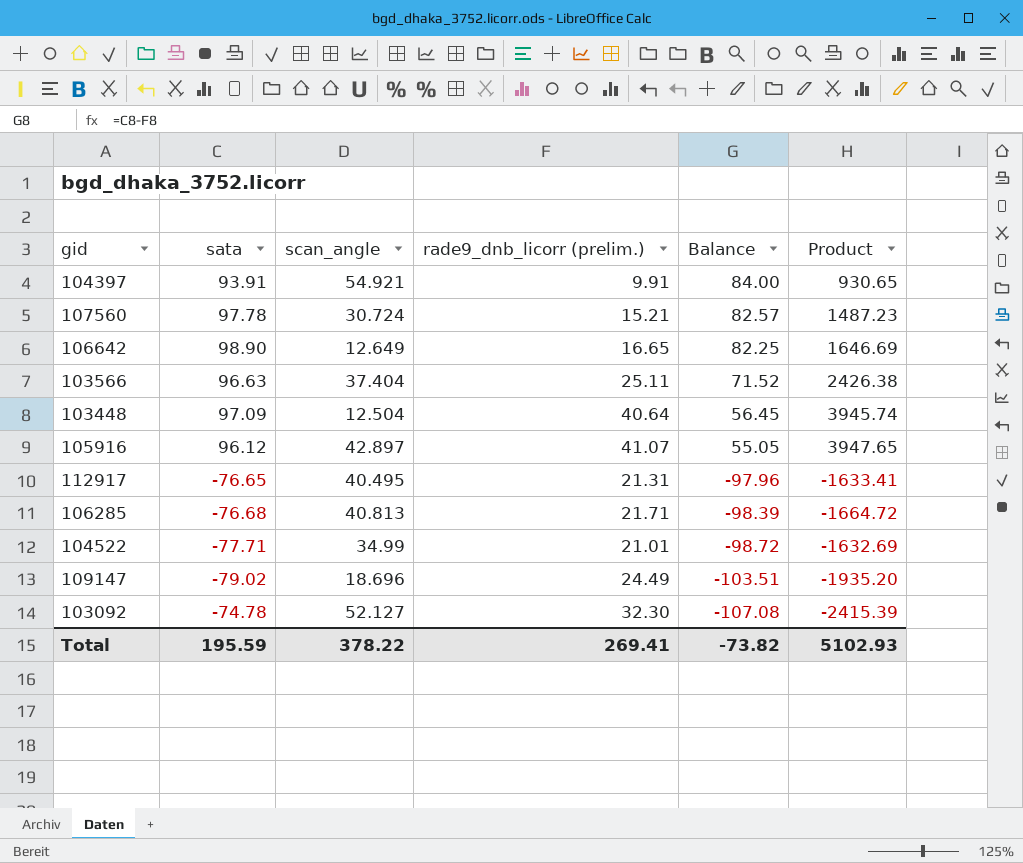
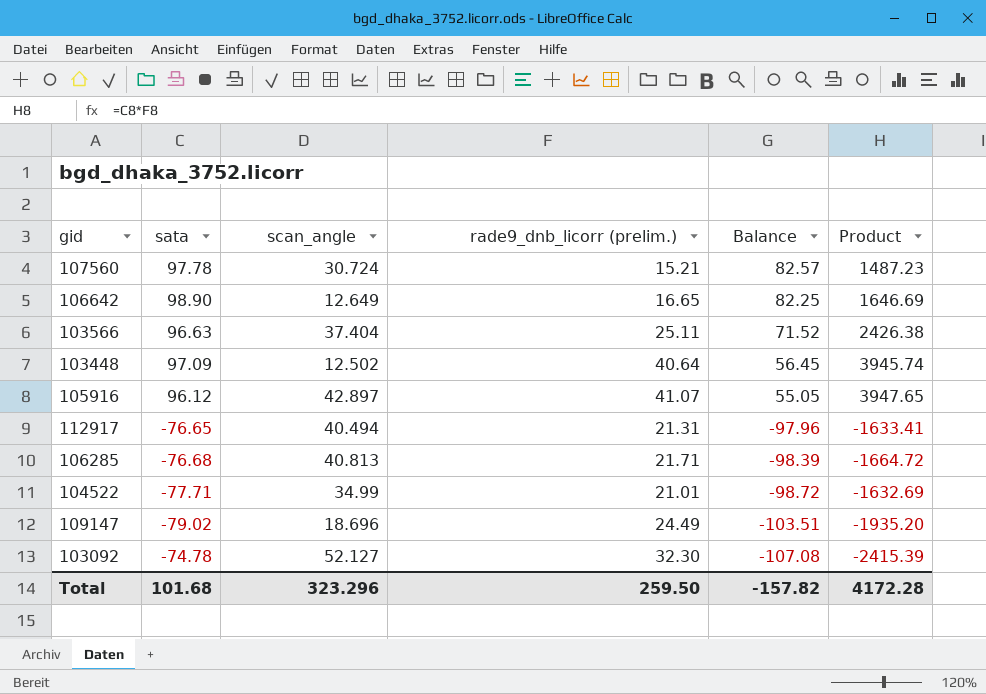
row 104397: 93.91 | 54.921 | 9.91 | 84.00 | 930.65 -> none
103448 | scan_angle: 12.504 -> 12.502
112917 | scan_angle: 40.495 -> 40.494
Total | sata: 195.59 -> 101.68
Total | scan_angle: 378.22 -> 323.296
Total | rade9_dnb_licorr (prelim.): 269.41 -> 259.50
Total | Balance: -73.82 -> -157.82
Total | Product: 5102.93 -> 4172.28

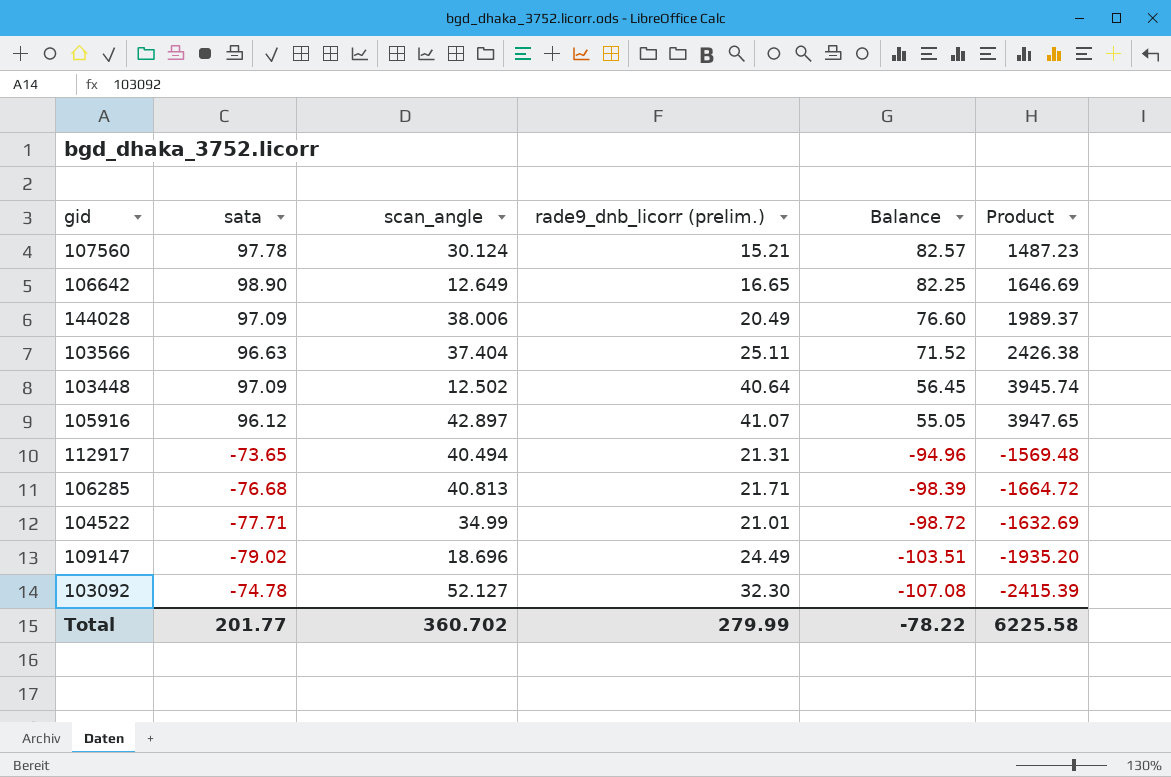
107560 | scan_angle: 30.724 -> 30.124
row 144028: none -> 97.09 | 38.006 | 20.49 | 76.60 | 1989.37
112917 | sata: -76.65 -> -73.65
112917 | Balance: -97.96 -> -94.96
112917 | Product: -1633.41 -> -1569.48
Total | sata: 101.68 -> 201.77
Total | scan_angle: 323.296 -> 360.702
Total | rade9_dnb_licorr (prelim.): 259.50 -> 279.99
Total | Balance: -157.82 -> -78.22
Total | Product: 4172.28 -> 6225.58

